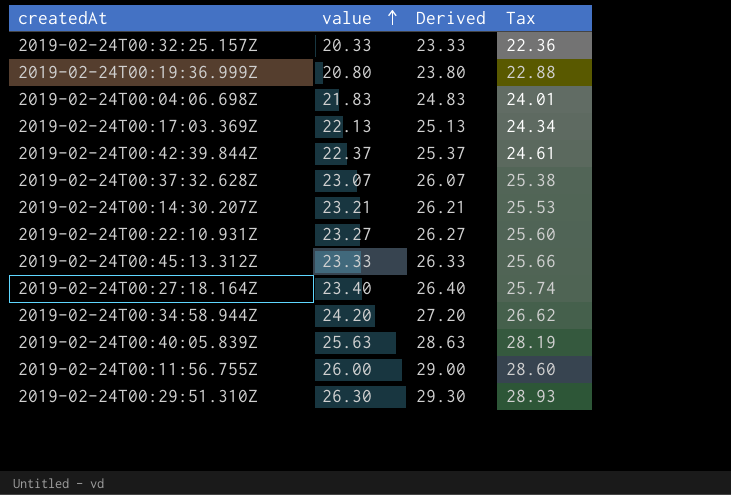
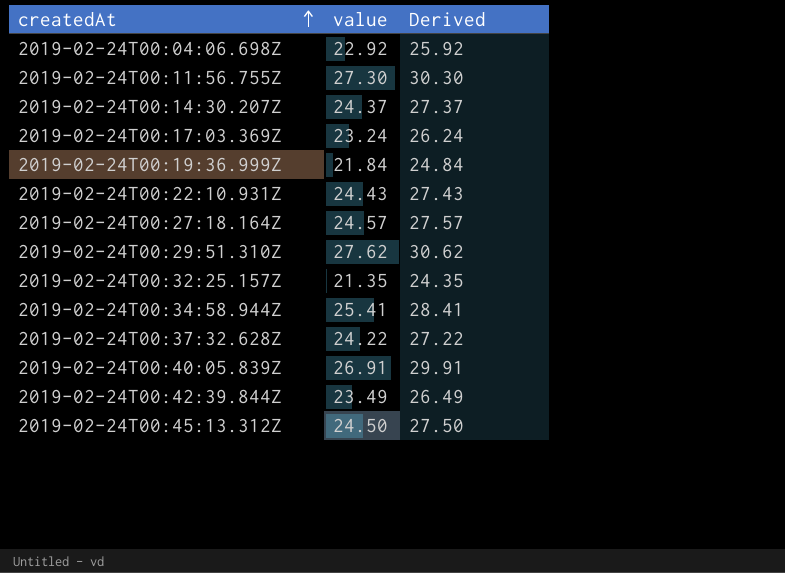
row order: value ascending -> createdAt ascending
column Tax | formula: [value] * 1.1 -> none
2019-02-24T00:04:06.698Z | value: 21.83 -> 22.92
2019-02-24T00:04:06.698Z | Derived: 24.83 -> 25.92
2019-02-24T00:11:56.755Z | value: 26.00 -> 27.30
2019-02-24T00:11:56.755Z | Derived: 29.00 -> 30.30
2019-02-24T00:14:30.207Z | value: 23.21 -> 24.37
2019-02-24T00:14:30.207Z | Derived: 26.21 -> 27.37
2019-02-24T00:17:03.369Z | value: 22.13 -> 23.24
2019-02-24T00:17:03.369Z | Derived: 25.13 -> 26.24
2019-02-24T00:19:36.999Z | value: 20.80 -> 21.84
2019-02-24T00:19:36.999Z | Derived: 23.80 -> 24.84
2019-02-24T00:22:10.931Z | value: 23.27 -> 24.43
2019-02-24T00:22:10.931Z | Derived: 26.27 -> 27.43
2019-02-24T00:27:18.164Z | value: 23.40 -> 24.57
2019-02-24T00:27:18.164Z | Derived: 26.40 -> 27.57
2019-02-24T00:29:51.310Z | value: 26.30 -> 27.62
2019-02-24T00:29:51.310Z | Derived: 29.30 -> 30.62
2019-02-24T00:32:25.157Z | value: 20.33 -> 21.35
2019-02-24T00:32:25.157Z | Derived: 23.33 -> 24.35
2019-02-24T00:34:58.944Z | value: 24.20 -> 25.41
2019-02-24T00:34:58.944Z | Derived: 27.20 -> 28.41
2019-02-24T00:37:32.628Z | value: 23.07 -> 24.22
2019-02-24T00:37:32.628Z | Derived: 26.07 -> 27.22
2019-02-24T00:40:05.839Z | value: 25.63 -> 26.91
2019-02-24T00:40:05.839Z | Derived: 28.63 -> 29.91
2019-02-24T00:42:39.844Z | value: 22.37 -> 23.49
2019-02-24T00:42:39.844Z | Derived: 25.37 -> 26.49
2019-02-24T00:45:13.312Z | value: 23.33 -> 24.50
2019-02-24T00:45:13.312Z | Derived: 26.33 -> 27.50

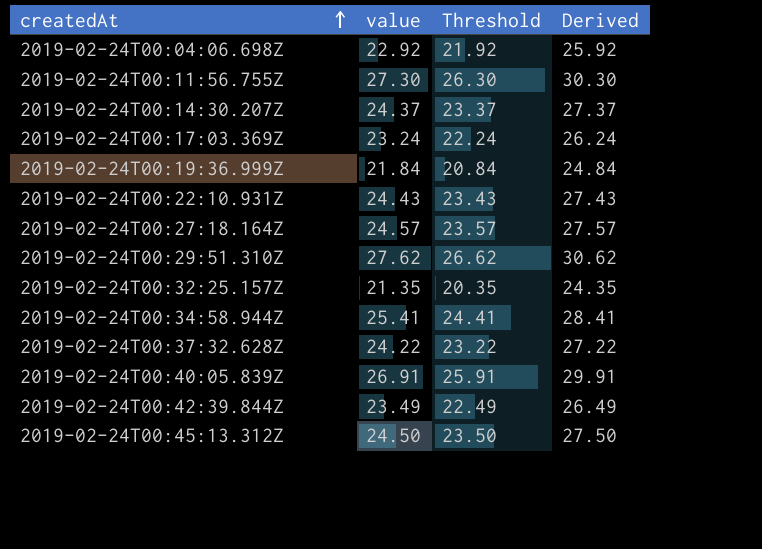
column Threshold | formula: none -> [value] - 1

